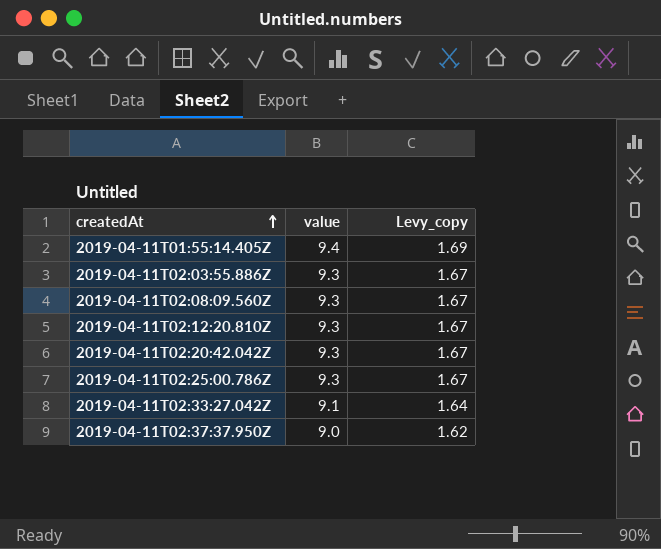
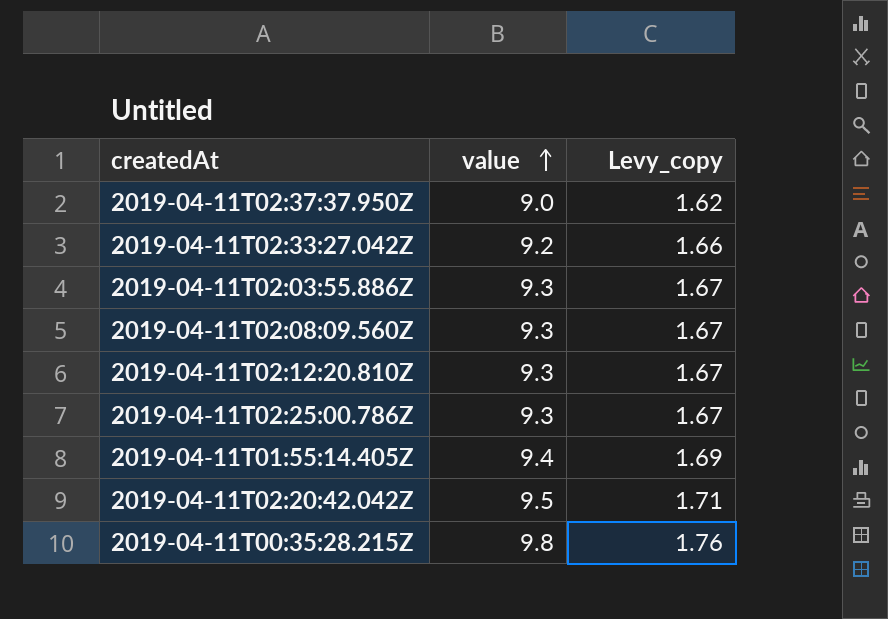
row order: createdAt ascending -> value ascending
2019-04-11T02:33:27.042Z | value: 9.1 -> 9.2
2019-04-11T02:33:27.042Z | Levy_copy: 1.64 -> 1.66
2019-04-11T02:20:42.042Z | value: 9.3 -> 9.5
2019-04-11T02:20:42.042Z | Levy_copy: 1.67 -> 1.71
row 2019-04-11T00:35:28.215Z: none -> 9.8 | 1.76

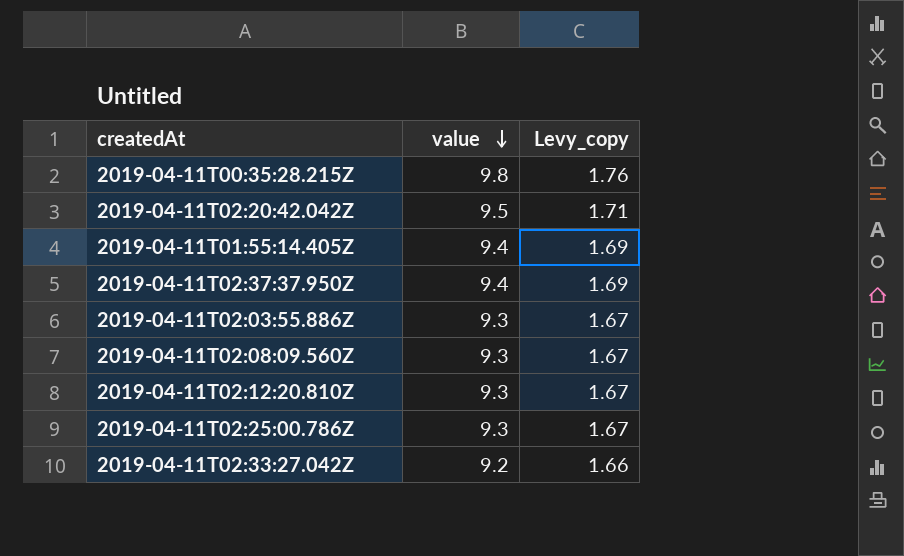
row order: value ascending -> value descending
2019-04-11T02:37:37.950Z | value: 9.0 -> 9.4
2019-04-11T02:37:37.950Z | Levy_copy: 1.62 -> 1.69

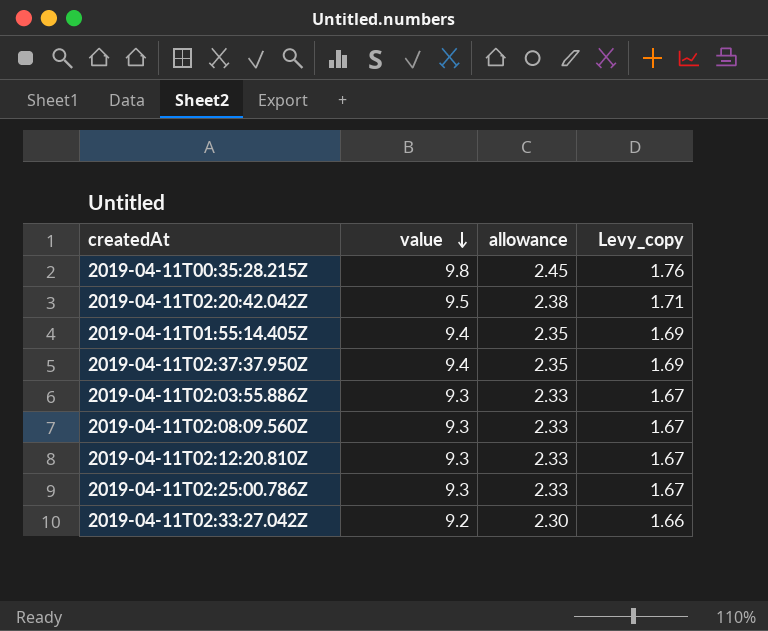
column allowance | formula: none -> [value] * 0.25

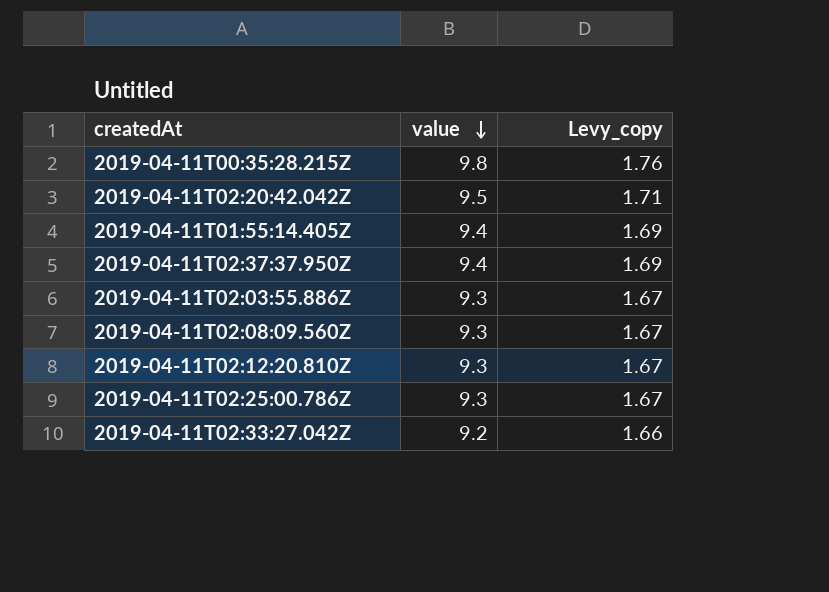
column allowance | formula: [value] * 0.25 -> none

